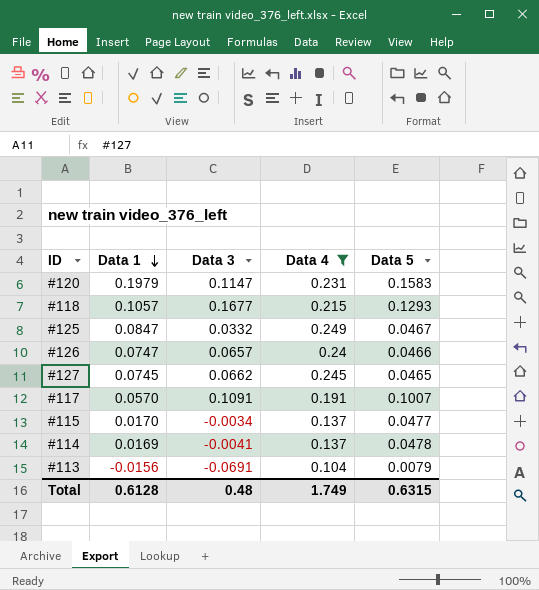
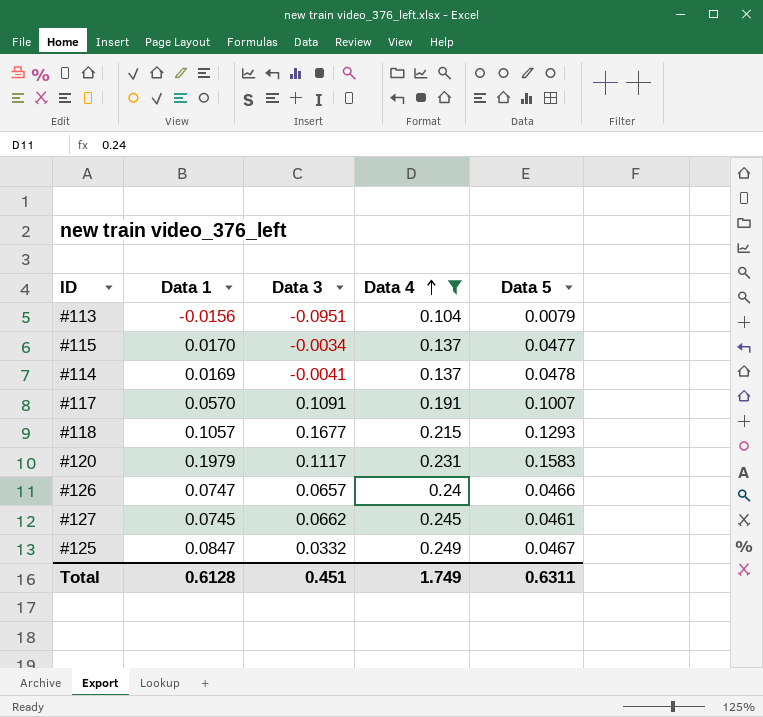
row order: Data 1 descending -> Data 4 ascending
#113 | Data 3: -0.0691 -> -0.0951
#120 | Data 3: 0.1147 -> 0.1117
#127 | Data 5: 0.0465 -> 0.0461
Total | Data 3: 0.48 -> 0.451
Total | Data 5: 0.6315 -> 0.6311

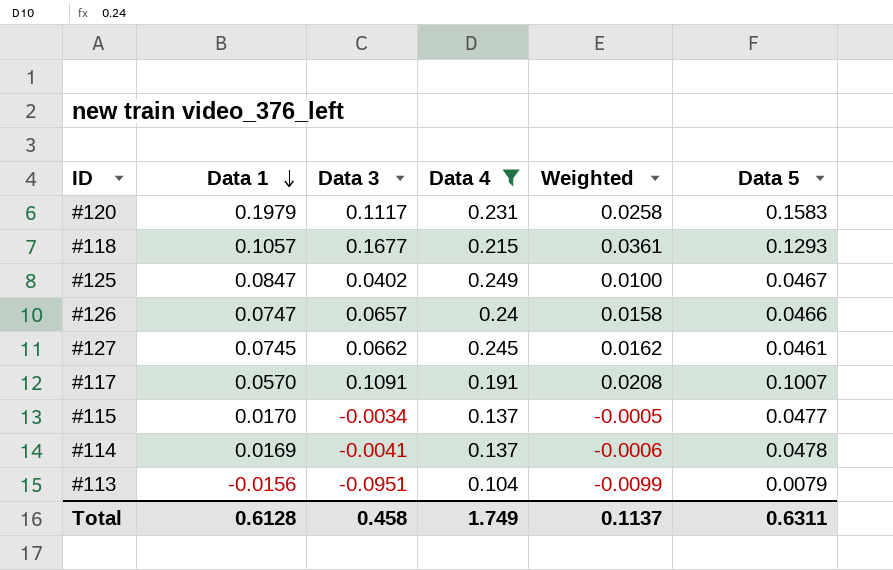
row order: Data 4 ascending -> Data 1 descending
column Weighted | formula: none -> [Data 3] * [Data 4]
#125 | Data 3: 0.0332 -> 0.0402
Total | Data 3: 0.451 -> 0.458

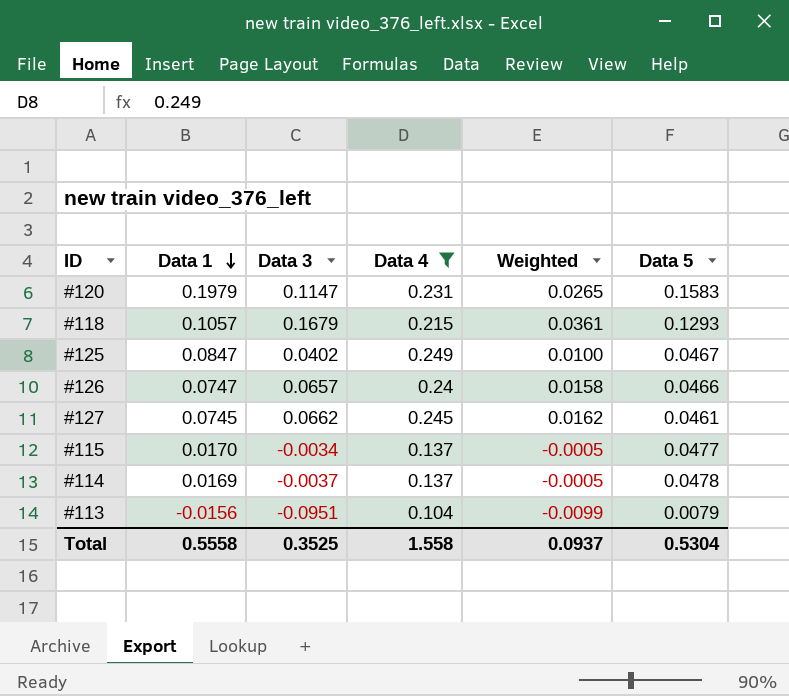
row #117: 0.0570 | 0.1091 | 0.191 | 0.0208 | 0.1007 -> none
#120 | Data 3: 0.1117 -> 0.1147
#120 | Weighted: 0.0258 -> 0.0265
#118 | Data 3: 0.1677 -> 0.1679
#114 | Data 3: -0.0041 -> -0.0037
#114 | Weighted: -0.0006 -> -0.0005
Total | Data 1: 0.6128 -> 0.5558
Total | Data 3: 0.458 -> 0.3525
Total | Data 4: 1.749 -> 1.558
Total | Weighted: 0.1137 -> 0.0937
Total | Data 5: 0.6311 -> 0.5304

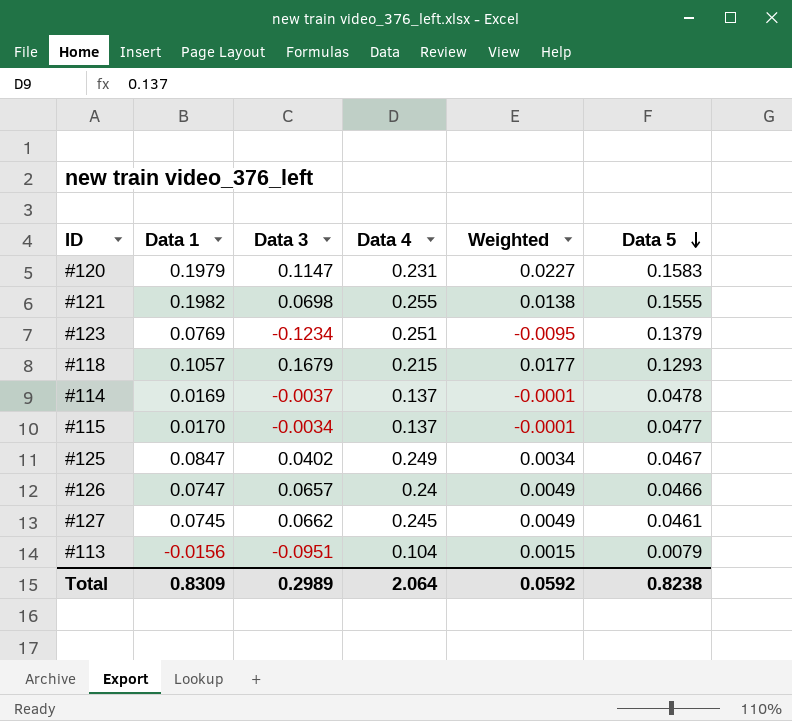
filter: Data 4 <= 0.249 -> none
row order: Data 1 descending -> Data 5 descending
column Weighted | formula: [Data 3] * [Data 4] -> [Data 1] * [Data 3]
Total | Data 1: 0.5558 -> 0.8309
Total | Data 3: 0.3525 -> 0.2989
Total | Data 4: 1.558 -> 2.064
Total | Weighted: 0.0937 -> 0.0592
Total | Data 5: 0.5304 -> 0.8238

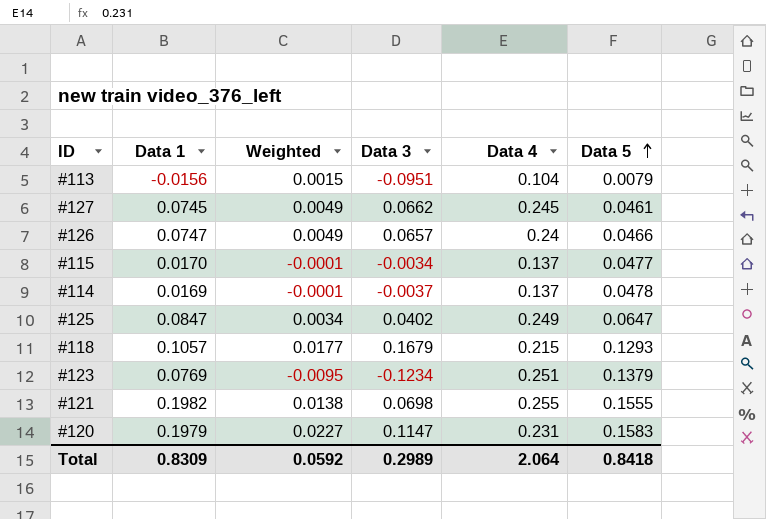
row order: Data 5 descending -> Data 5 ascending
column Weighted | position: 5 -> 3
#125 | Data 5: 0.0467 -> 0.0647
Total | Data 5: 0.8238 -> 0.8418

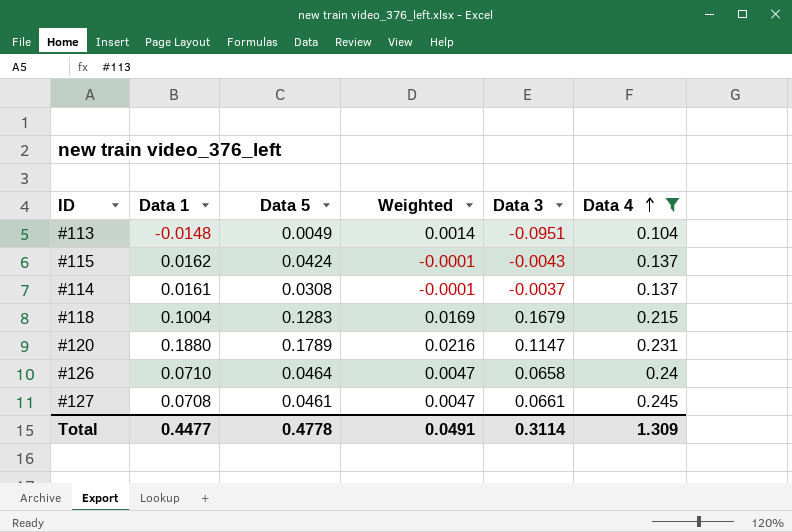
filter: none -> Data 4 <= 0.245
row order: Data 5 ascending -> Data 4 ascending
column Data 5 | position: 6 -> 3
#113 | Data 1: -0.0156 -> -0.0148
#113 | Data 5: 0.0079 -> 0.0049
#113 | Weighted: 0.0015 -> 0.0014
#115 | Data 1: 0.0170 -> 0.0162
#115 | Data 5: 0.0477 -> 0.0424
#115 | Data 3: -0.0034 -> -0.0043
#114 | Data 1: 0.0169 -> 0.0161
#114 | Data 5: 0.0478 -> 0.0308
#118 | Data 1: 0.1057 -> 0.1004
#118 | Data 5: 0.1293 -> 0.1283
#118 | Weighted: 0.0177 -> 0.0169
#120 | Data 1: 0.1979 -> 0.1880
#120 | Data 5: 0.1583 -> 0.1789
#120 | Weighted: 0.0227 -> 0.0216
#126 | Data 1: 0.0747 -> 0.0710
#126 | Data 5: 0.0466 -> 0.0464
#126 | Weighted: 0.0049 -> 0.0047
#126 | Data 3: 0.0657 -> 0.0658
#127 | Data 1: 0.0745 -> 0.0708
#127 | Weighted: 0.0049 -> 0.0047
#127 | Data 3: 0.0662 -> 0.0661
Total | Data 1: 0.8309 -> 0.4477
Total | Data 5: 0.8418 -> 0.4778
Total | Weighted: 0.0592 -> 0.0491
Total | Data 3: 0.2989 -> 0.3114
Total | Data 4: 2.064 -> 1.309

